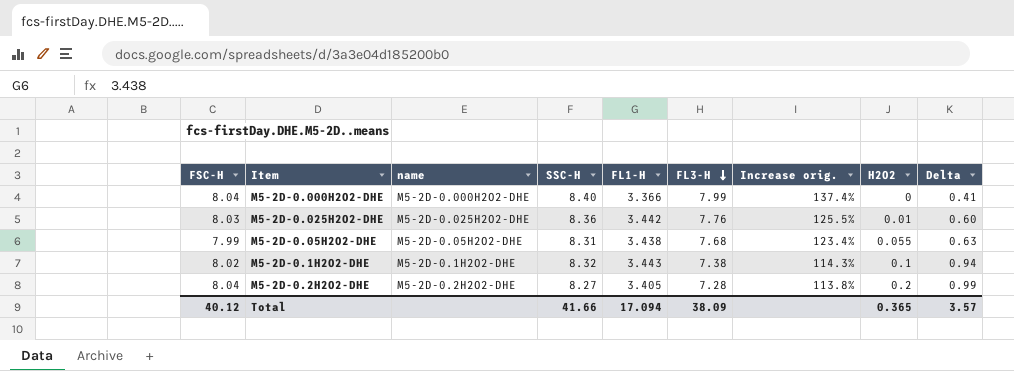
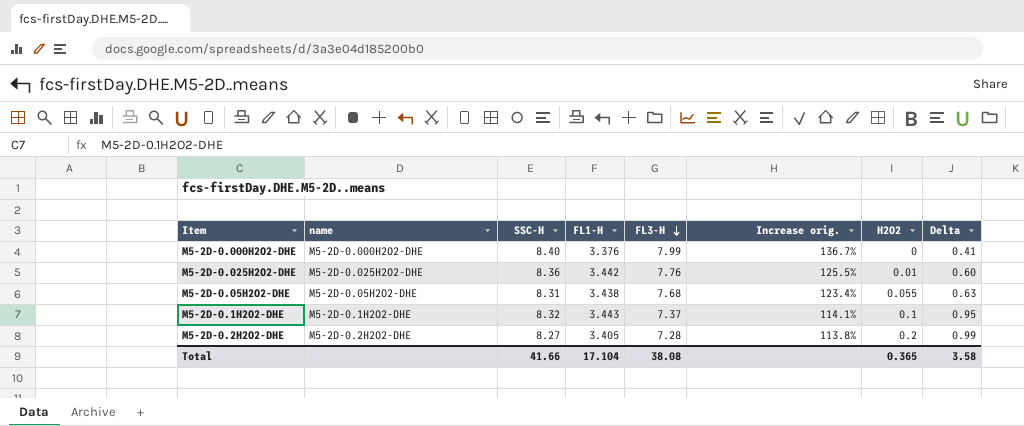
column FSC-H | position: 1 -> none
M5-2D-0.000H2O2-DHE | FL1-H: 3.366 -> 3.376
M5-2D-0.000H2O2-DHE | Increase orig.: 137.4% -> 136.7%
M5-2D-0.1H2O2-DHE | FL3-H: 7.38 -> 7.37
M5-2D-0.1H2O2-DHE | Increase orig.: 114.3% -> 114.1%
M5-2D-0.1H2O2-DHE | Delta: 0.94 -> 0.95
Total | FL1-H: 17.094 -> 17.104
Total | FL3-H: 38.09 -> 38.08
Total | Delta: 3.57 -> 3.58

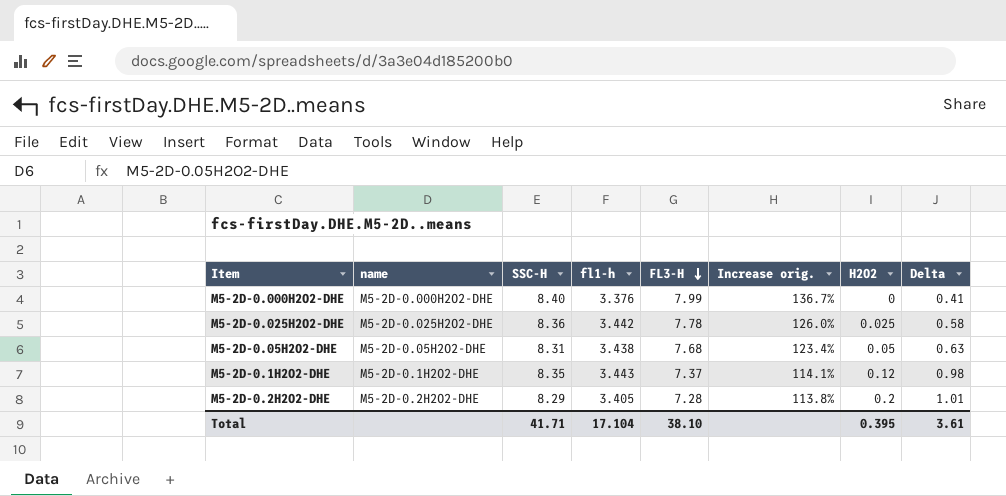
column name: FL1-H -> fl1-h
M5-2D-0.025H2O2-DHE | FL3-H: 7.76 -> 7.78
M5-2D-0.025H2O2-DHE | Increase orig.: 125.5% -> 126.0%
M5-2D-0.025H2O2-DHE | H2O2: 0.01 -> 0.025
M5-2D-0.025H2O2-DHE | Delta: 0.60 -> 0.58
M5-2D-0.05H2O2-DHE | H2O2: 0.055 -> 0.05
M5-2D-0.1H2O2-DHE | SSC-H: 8.32 -> 8.35
M5-2D-0.1H2O2-DHE | H2O2: 0.1 -> 0.12
M5-2D-0.1H2O2-DHE | Delta: 0.95 -> 0.98
M5-2D-0.2H2O2-DHE | SSC-H: 8.27 -> 8.29
M5-2D-0.2H2O2-DHE | Delta: 0.99 -> 1.01
Total | SSC-H: 41.66 -> 41.71
Total | FL3-H: 38.08 -> 38.10
Total | H2O2: 0.365 -> 0.395
Total | Delta: 3.58 -> 3.61

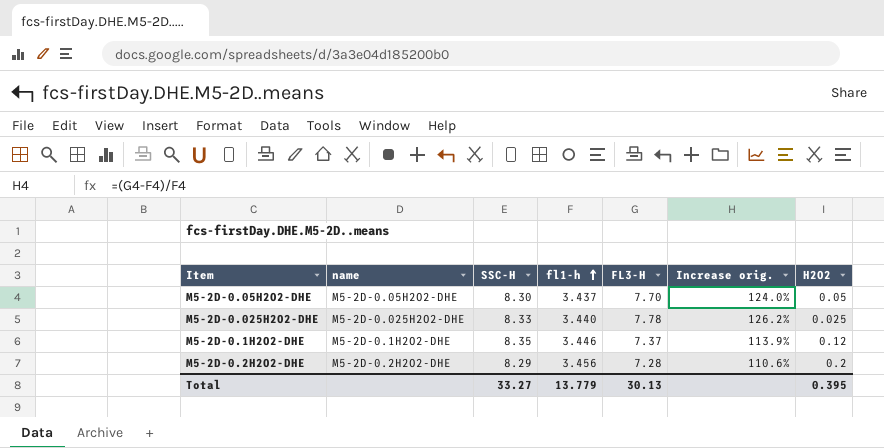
row order: FL3-H descending -> fl1-h ascending
column Delta | formula: [SSC-H] - [FL3-H] -> none
row M5-2D-0.000H2O2-DHE: M5-2D-0.000H2O2-DHE | 8.40 | 3.376 | 7.99 | 136.7% | 0 | 0.41 -> none
M5-2D-0.05H2O2-DHE | SSC-H: 8.31 -> 8.30
M5-2D-0.05H2O2-DHE | fl1-h: 3.438 -> 3.437
M5-2D-0.05H2O2-DHE | FL3-H: 7.68 -> 7.70
M5-2D-0.05H2O2-DHE | Increase orig.: 123.4% -> 124.0%
M5-2D-0.025H2O2-DHE | SSC-H: 8.36 -> 8.33
M5-2D-0.025H2O2-DHE | fl1-h: 3.442 -> 3.440
M5-2D-0.025H2O2-DHE | Increase orig.: 126.0% -> 126.2%
M5-2D-0.1H2O2-DHE | fl1-h: 3.443 -> 3.446
M5-2D-0.1H2O2-DHE | Increase orig.: 114.1% -> 113.9%
M5-2D-0.2H2O2-DHE | fl1-h: 3.405 -> 3.456
M5-2D-0.2H2O2-DHE | Increase orig.: 113.8% -> 110.6%
Total | SSC-H: 41.71 -> 33.27
Total | fl1-h: 17.104 -> 13.779
Total | FL3-H: 38.10 -> 30.13

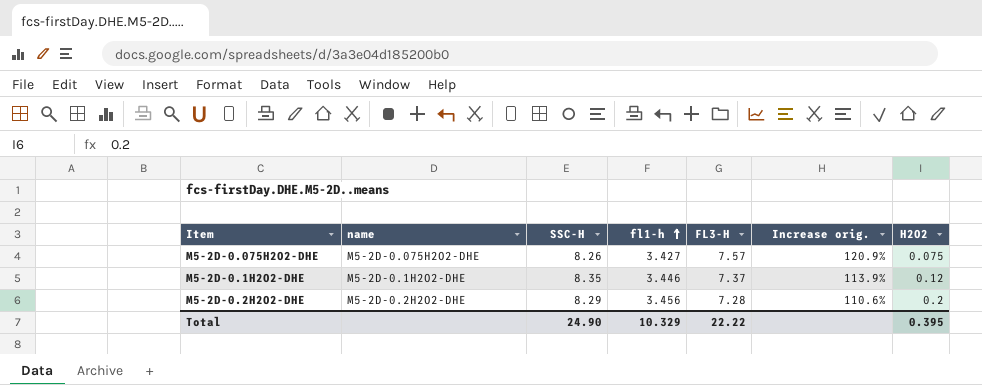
row M5-2D-0.05H2O2-DHE: M5-2D-0.05H2O2-DHE | 8.30 | 3.437 | 7.70 | 124.0% | 0.05 -> none
row M5-2D-0.025H2O2-DHE: M5-2D-0.025H2O2-DHE | 8.33 | 3.440 | 7.78 | 126.2% | 0.025 -> none
row M5-2D-0.075H2O2-DHE: none -> M5-2D-0.075H2O2-DHE | 8.26 | 3.427 | 7.57 | 120.9% | 0.075
Total | SSC-H: 33.27 -> 24.90
Total | fl1-h: 13.779 -> 10.329
Total | FL3-H: 30.13 -> 22.22

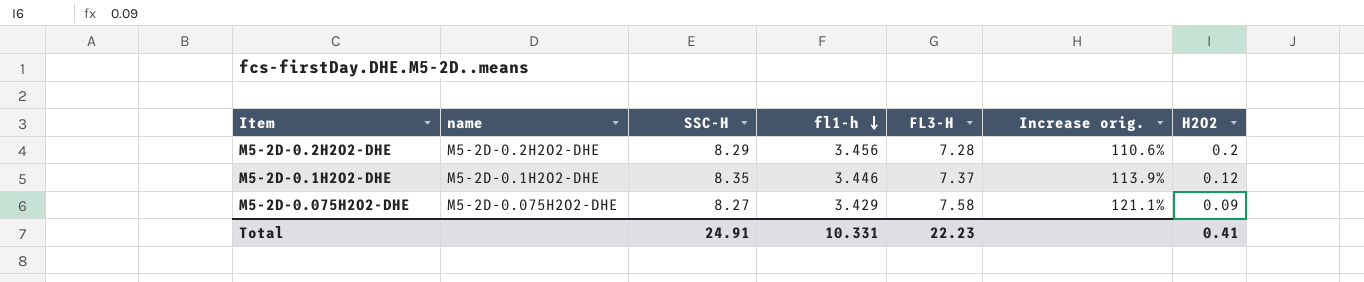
row order: fl1-h ascending -> fl1-h descending
M5-2D-0.075H2O2-DHE | SSC-H: 8.26 -> 8.27
M5-2D-0.075H2O2-DHE | fl1-h: 3.427 -> 3.429
M5-2D-0.075H2O2-DHE | FL3-H: 7.57 -> 7.58
M5-2D-0.075H2O2-DHE | Increase orig.: 120.9% -> 121.1%
M5-2D-0.075H2O2-DHE | H2O2: 0.075 -> 0.09
Total | SSC-H: 24.90 -> 24.91
Total | fl1-h: 10.329 -> 10.331
Total | FL3-H: 22.22 -> 22.23
Total | H2O2: 0.395 -> 0.41

